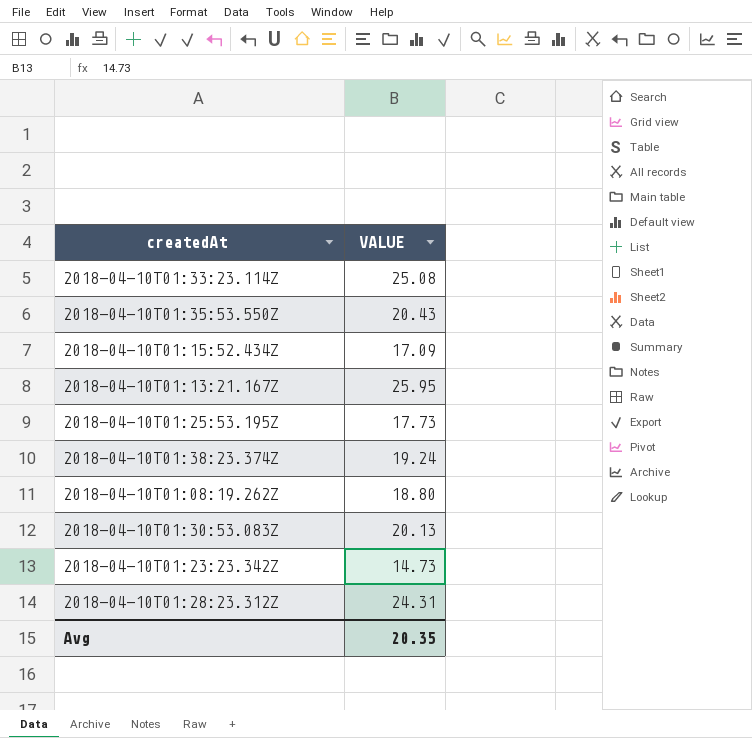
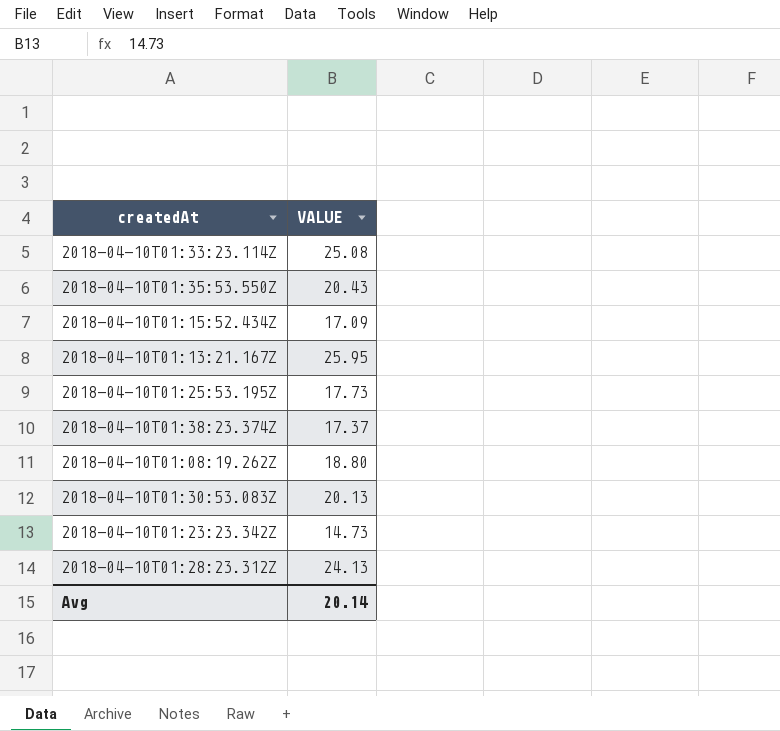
2018-04-10T01:38:23.374Z | VALUE: 19.24 -> 17.37
2018-04-10T01:28:23.312Z | VALUE: 24.31 -> 24.13
Avg | VALUE: 20.35 -> 20.14

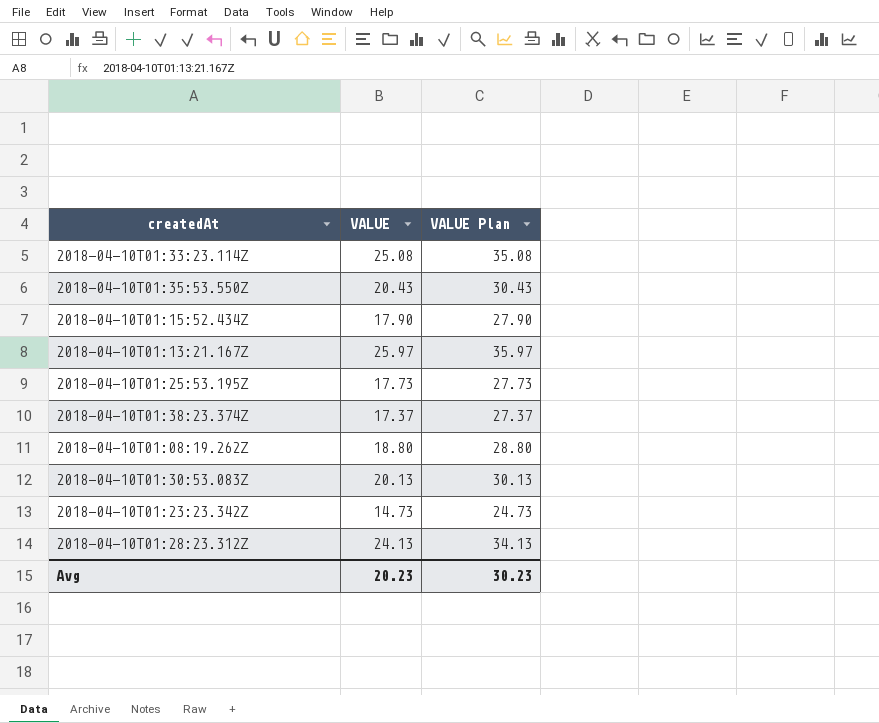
column VALUE Plan | formula: none -> [VALUE] + 10
2018-04-10T01:15:52.434Z | VALUE: 17.09 -> 17.90
2018-04-10T01:13:21.167Z | VALUE: 25.95 -> 25.97
Avg | VALUE: 20.14 -> 20.23

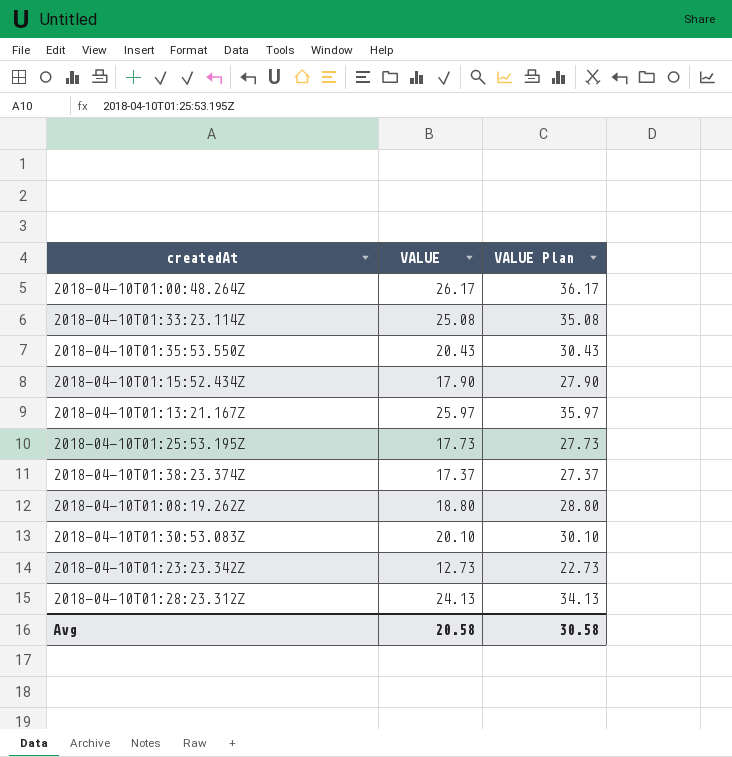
row 2018-04-10T01:00:48.264Z: none -> 26.17 | 36.17
2018-04-10T01:30:53.083Z | VALUE: 20.13 -> 20.10
2018-04-10T01:30:53.083Z | VALUE Plan: 30.13 -> 30.10
2018-04-10T01:23:23.342Z | VALUE: 14.73 -> 12.73
2018-04-10T01:23:23.342Z | VALUE Plan: 24.73 -> 22.73
Avg | VALUE: 20.23 -> 20.58
Avg | VALUE Plan: 30.23 -> 30.58

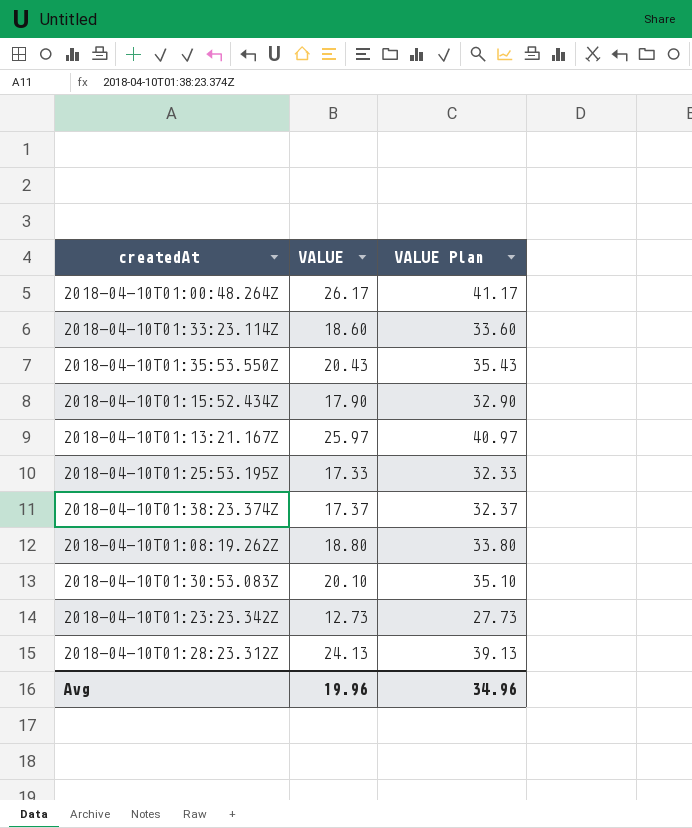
column VALUE Plan | formula: [VALUE] + 10 -> [VALUE] + 15
2018-04-10T01:33:23.114Z | VALUE: 25.08 -> 18.60
2018-04-10T01:25:53.195Z | VALUE: 17.73 -> 17.33
Avg | VALUE: 20.58 -> 19.96
Avg | VALUE Plan: 30.58 -> 34.96

